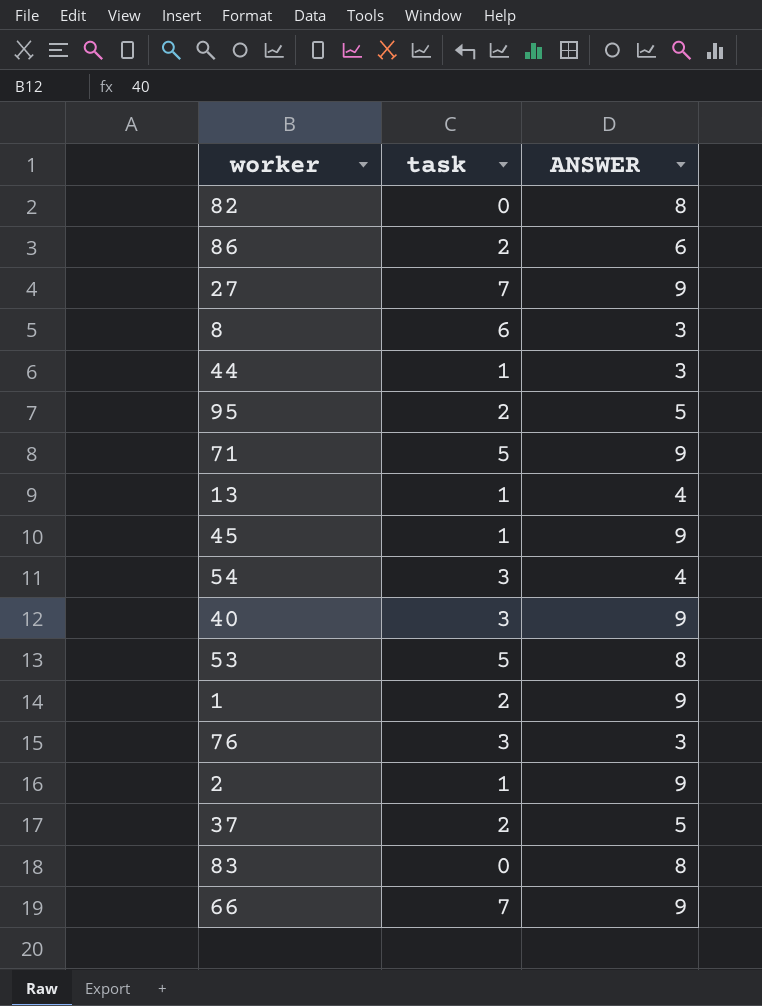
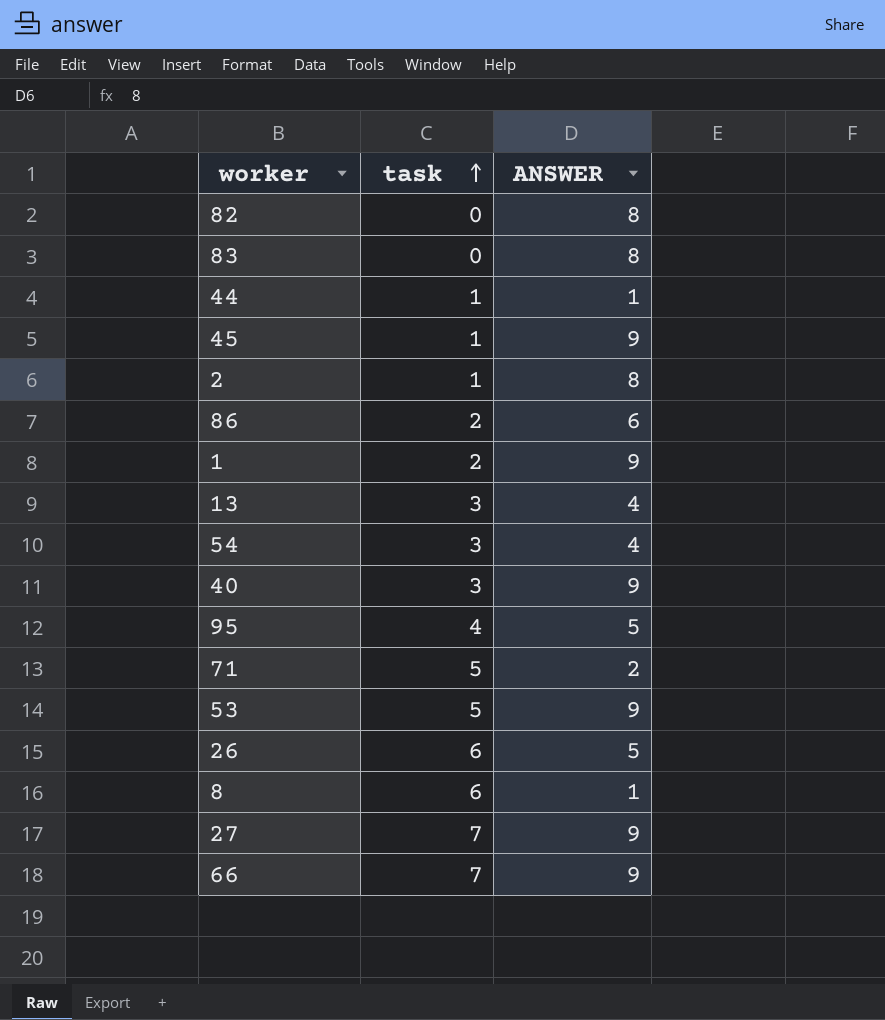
row order: none -> task ascending
row 76: 3 | 3 -> none
row 37: 2 | 5 -> none
44 | ANSWER: 3 -> 1
2 | ANSWER: 9 -> 8
13 | task: 1 -> 3
95 | task: 2 -> 4
71 | ANSWER: 9 -> 2
53 | ANSWER: 8 -> 9
row 26: none -> 6 | 5
8 | ANSWER: 3 -> 1

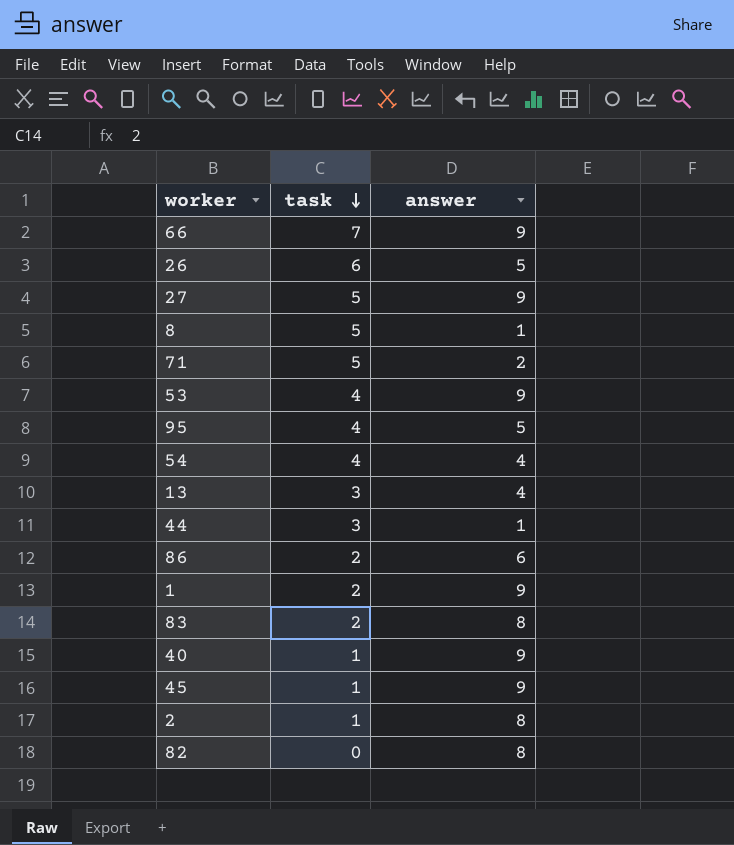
row order: task ascending -> task descending
column name: ANSWER -> answer
27 | task: 7 -> 5
8 | task: 6 -> 5
53 | task: 5 -> 4
54 | task: 3 -> 4
44 | task: 1 -> 3
83 | task: 0 -> 2
40 | task: 3 -> 1

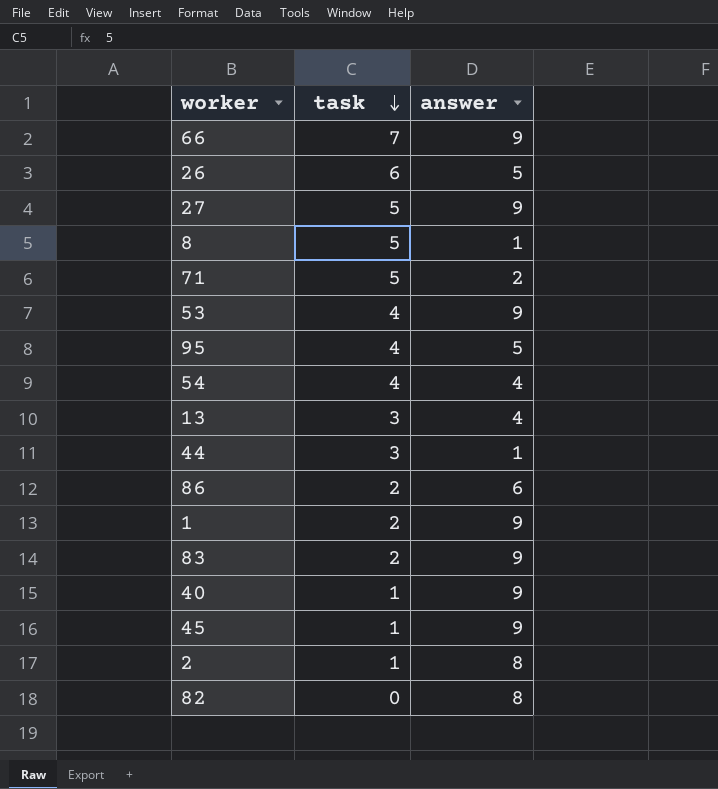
83 | answer: 8 -> 9

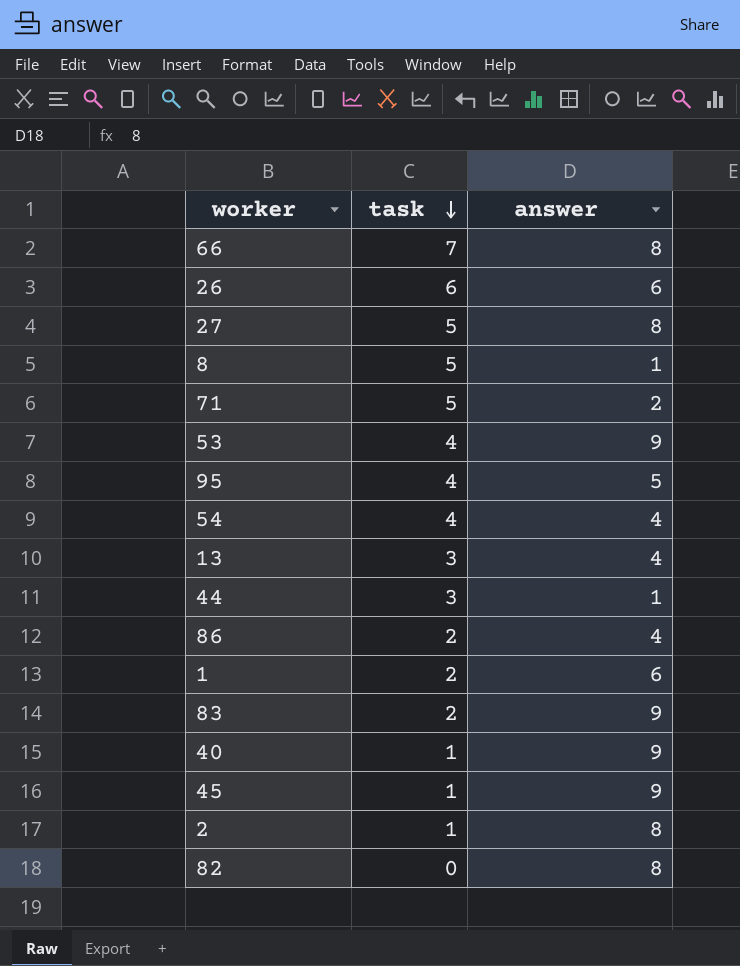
66 | answer: 9 -> 8
26 | answer: 5 -> 6
27 | answer: 9 -> 8
86 | answer: 6 -> 4
1 | answer: 9 -> 6

